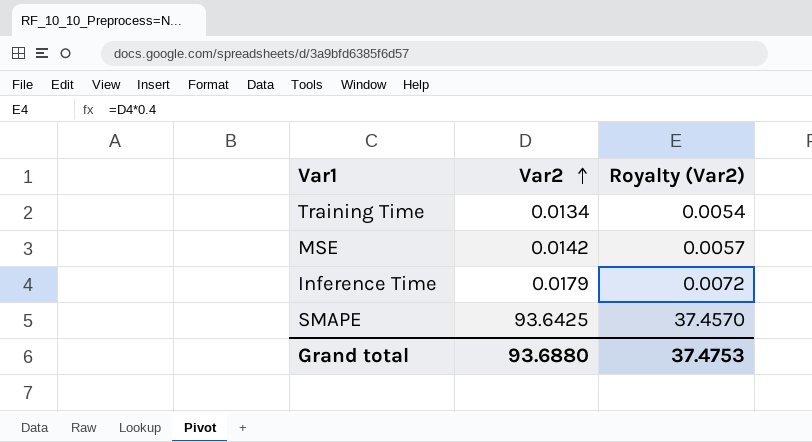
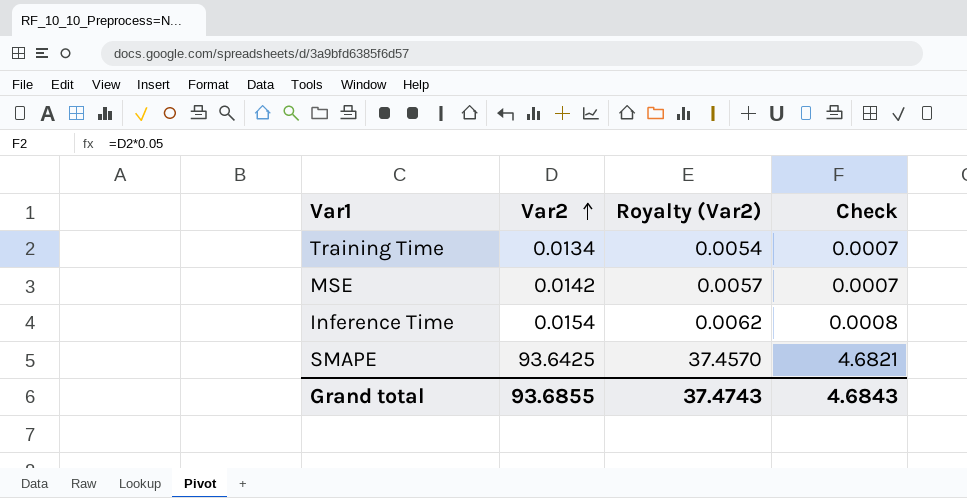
column Check | formula: none -> [Var2] * 0.05
Inference Time | Var2: 0.0179 -> 0.0154
Inference Time | Royalty (Var2): 0.0072 -> 0.0062
Grand total | Var2: 93.6880 -> 93.6855
Grand total | Royalty (Var2): 37.4753 -> 37.4743

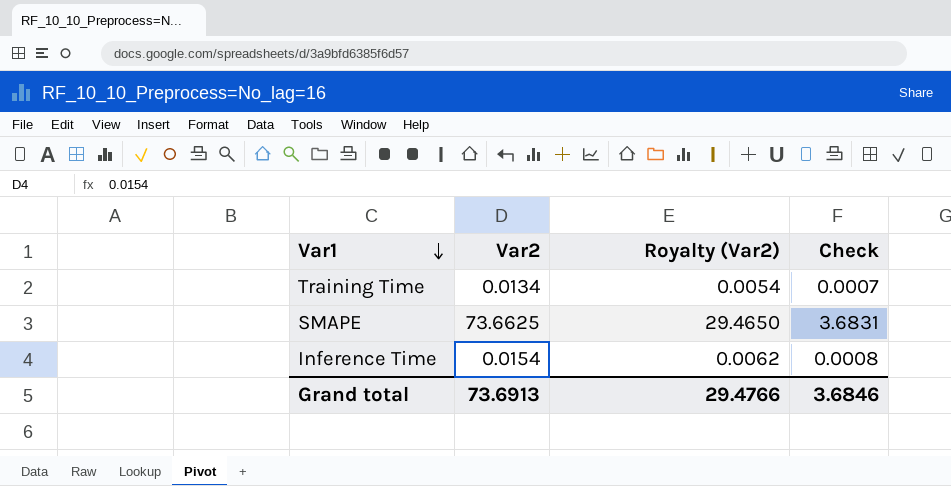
row order: Var2 ascending -> Var1 descending
row MSE: 0.0142 | 0.0057 | 0.0007 -> none
SMAPE | Var2: 93.6425 -> 73.6625
SMAPE | Royalty (Var2): 37.4570 -> 29.4650
SMAPE | Check: 4.6821 -> 3.6831
Grand total | Var2: 93.6855 -> 73.6913
Grand total | Royalty (Var2): 37.4743 -> 29.4766
Grand total | Check: 4.6843 -> 3.6846

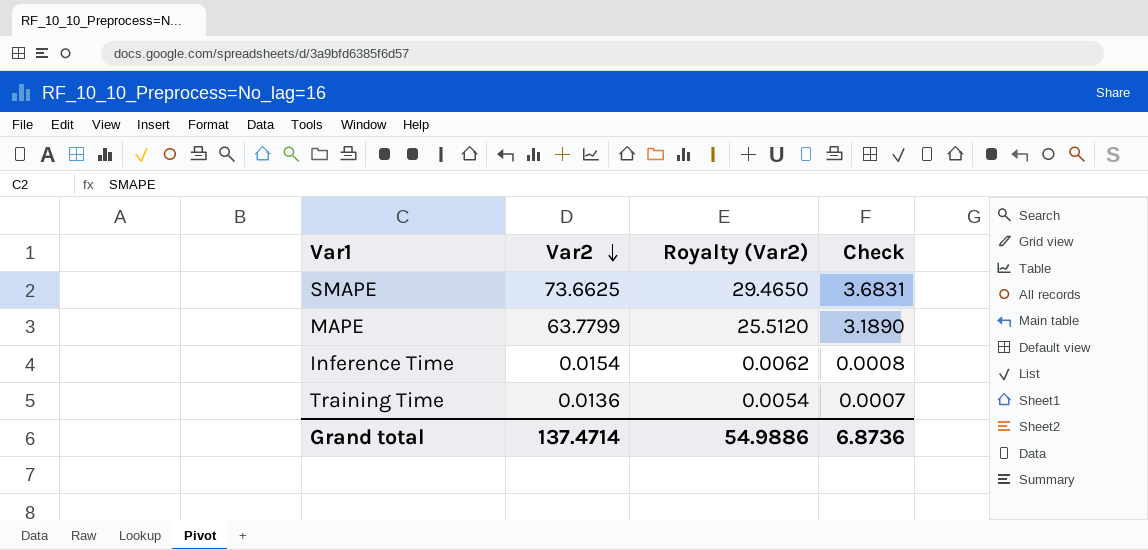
row order: Var1 descending -> Var2 descending
row MAPE: none -> 63.7799 | 25.5120 | 3.1890
Training Time | Var2: 0.0134 -> 0.0136
Grand total | Var2: 73.6913 -> 137.4714
Grand total | Royalty (Var2): 29.4766 -> 54.9886
Grand total | Check: 3.6846 -> 6.8736

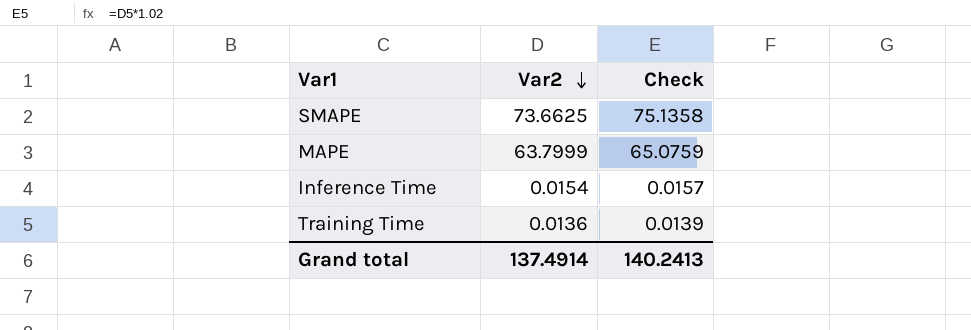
column Royalty (Var2) | formula: [Var2] * 0.4 -> none
column Check | formula: [Var2] * 0.05 -> [Var2] * 1.02
MAPE | Var2: 63.7799 -> 63.7999
Grand total | Var2: 137.4714 -> 137.4914
Grand total | Check: 6.8736 -> 140.2413

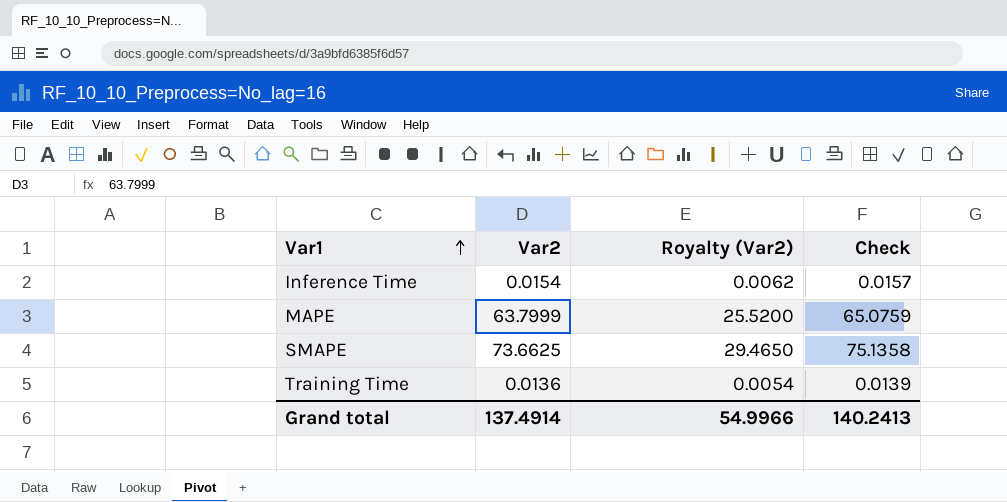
row order: Var2 descending -> Var1 ascending
column Royalty (Var2) | formula: none -> [Var2] * 0.4

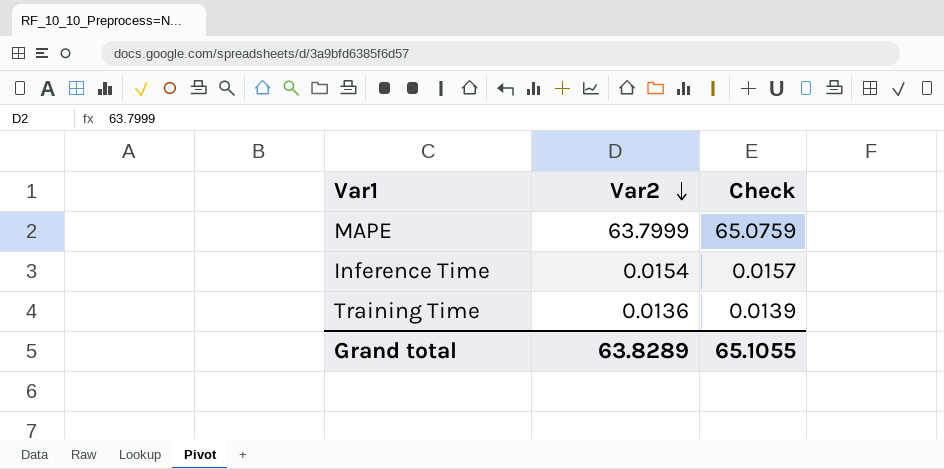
row order: Var1 ascending -> Var2 descending
column Royalty (Var2) | formula: [Var2] * 0.4 -> none
row SMAPE: 73.6625 | 29.4650 | 75.1358 -> none
Grand total | Var2: 137.4914 -> 63.8289
Grand total | Check: 140.2413 -> 65.1055

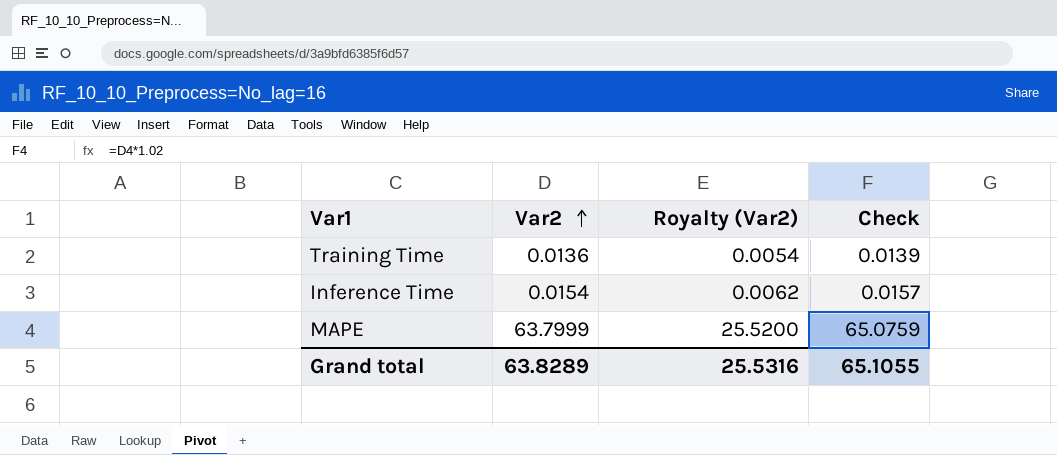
row order: Var2 descending -> Var2 ascending
column Royalty (Var2) | formula: none -> [Var2] * 0.4

